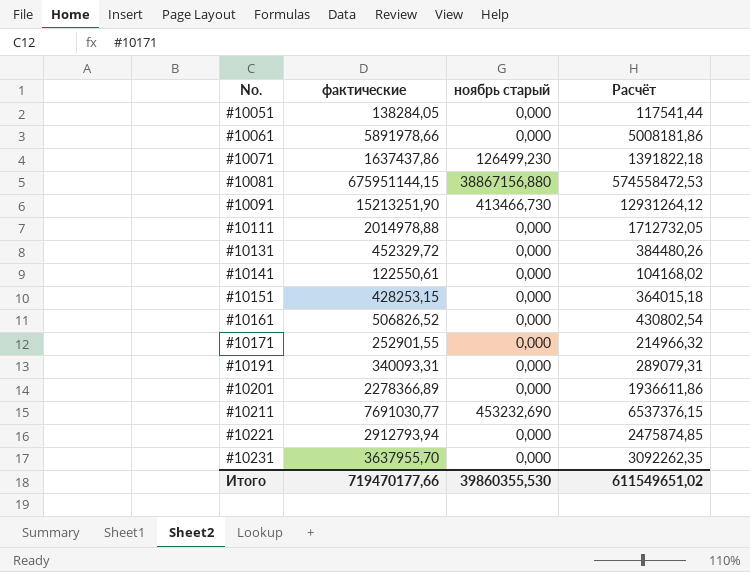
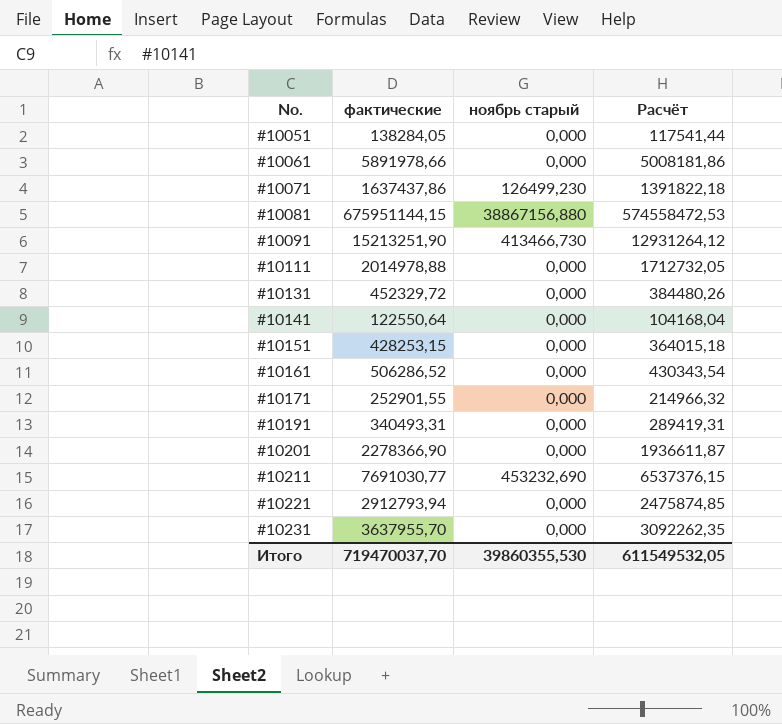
#10141 | фактические: 122550,61 -> 122550,64
#10141 | Расчёт: 104168,02 -> 104168,04
#10161 | фактические: 506826,52 -> 506286,52
#10161 | Расчёт: 430802,54 -> 430343,54
#10191 | фактические: 340093,31 -> 340493,31
#10191 | Расчёт: 289079,31 -> 289419,31
#10201 | фактические: 2278366,89 -> 2278366,90
#10201 | Расчёт: 1936611,86 -> 1936611,87
Итого | фактические: 719470177,66 -> 719470037,70
Итого | Расчёт: 611549651,02 -> 611549532,05

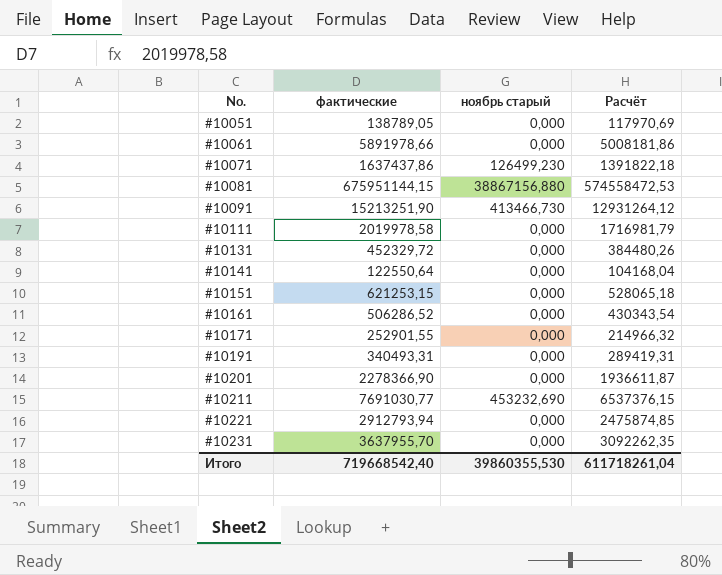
#10051 | фактические: 138284,05 -> 138789,05
#10051 | Расчёт: 117541,44 -> 117970,69
#10111 | фактические: 2014978,88 -> 2019978,58
#10111 | Расчёт: 1712732,05 -> 1716981,79
#10151 | фактические: 428253,15 -> 621253,15
#10151 | Расчёт: 364015,18 -> 528065,18
Итого | фактические: 719470037,70 -> 719668542,40
Итого | Расчёт: 611549532,05 -> 611718261,04

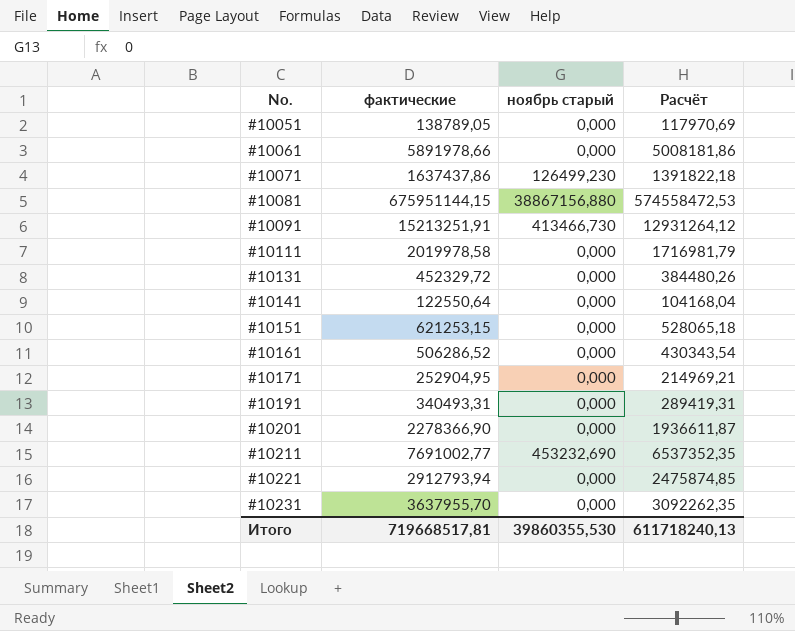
#10091 | фактические: 15213251,90 -> 15213251,91
#10171 | фактические: 252901,55 -> 252904,95
#10171 | Расчёт: 214966,32 -> 214969,21
#10211 | фактические: 7691030,77 -> 7691002,77
#10211 | Расчёт: 6537376,15 -> 6537352,35
Итого | фактические: 719668542,40 -> 719668517,81
Итого | Расчёт: 611718261,04 -> 611718240,13

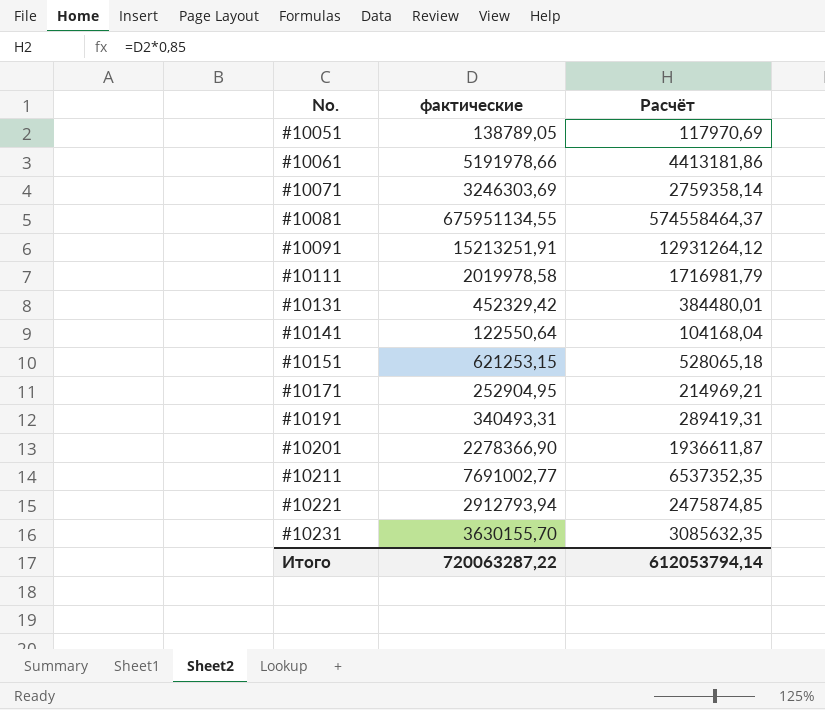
column ноябрь старый | position: 3 -> none
row #10161: 506286,52 | 0,000 | 430343,54 -> none
#10061 | фактические: 5891978,66 -> 5191978,66
#10061 | Расчёт: 5008181,86 -> 4413181,86
#10071 | фактические: 1637437,86 -> 3246303,69
#10071 | Расчёт: 1391822,18 -> 2759358,14
#10081 | фактические: 675951144,15 -> 675951134,55
#10081 | Расчёт: 574558472,53 -> 574558464,37
#10131 | фактические: 452329,72 -> 452329,42
#10131 | Расчёт: 384480,26 -> 384480,01
#10231 | фактические: 3637955,70 -> 3630155,70
#10231 | Расчёт: 3092262,35 -> 3085632,35
Итого | фактические: 719668517,81 -> 720063287,22
Итого | Расчёт: 611718240,13 -> 612053794,14

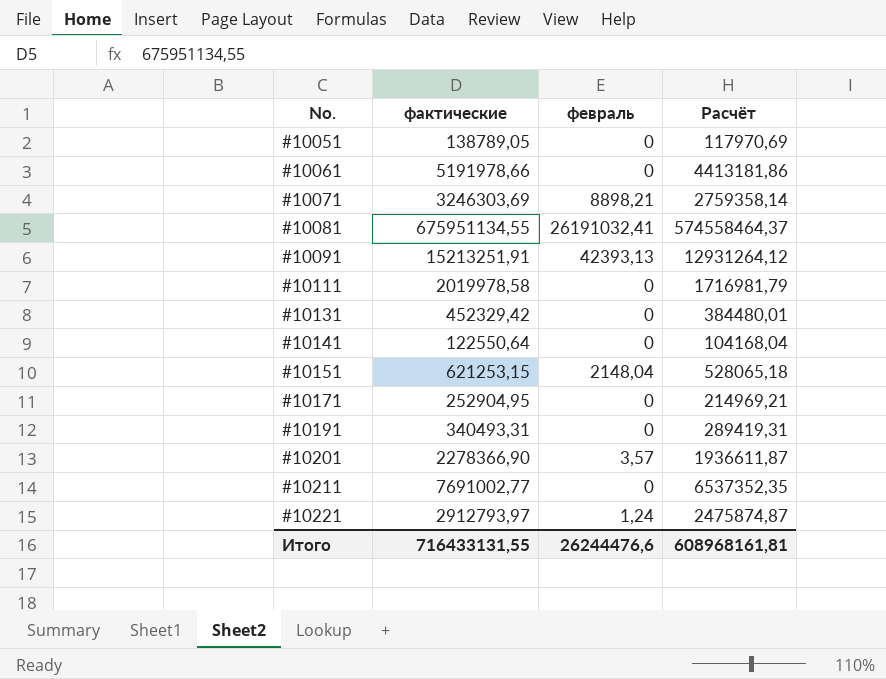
column февраль | position: none -> 3
row #10231: 3630155,70 | 3085632,35 -> none
#10221 | фактические: 2912793,94 -> 2912793,97
#10221 | Расчёт: 2475874,85 -> 2475874,87
Итого | фактические: 720063287,22 -> 716433131,55
Итого | Расчёт: 612053794,14 -> 608968161,81

